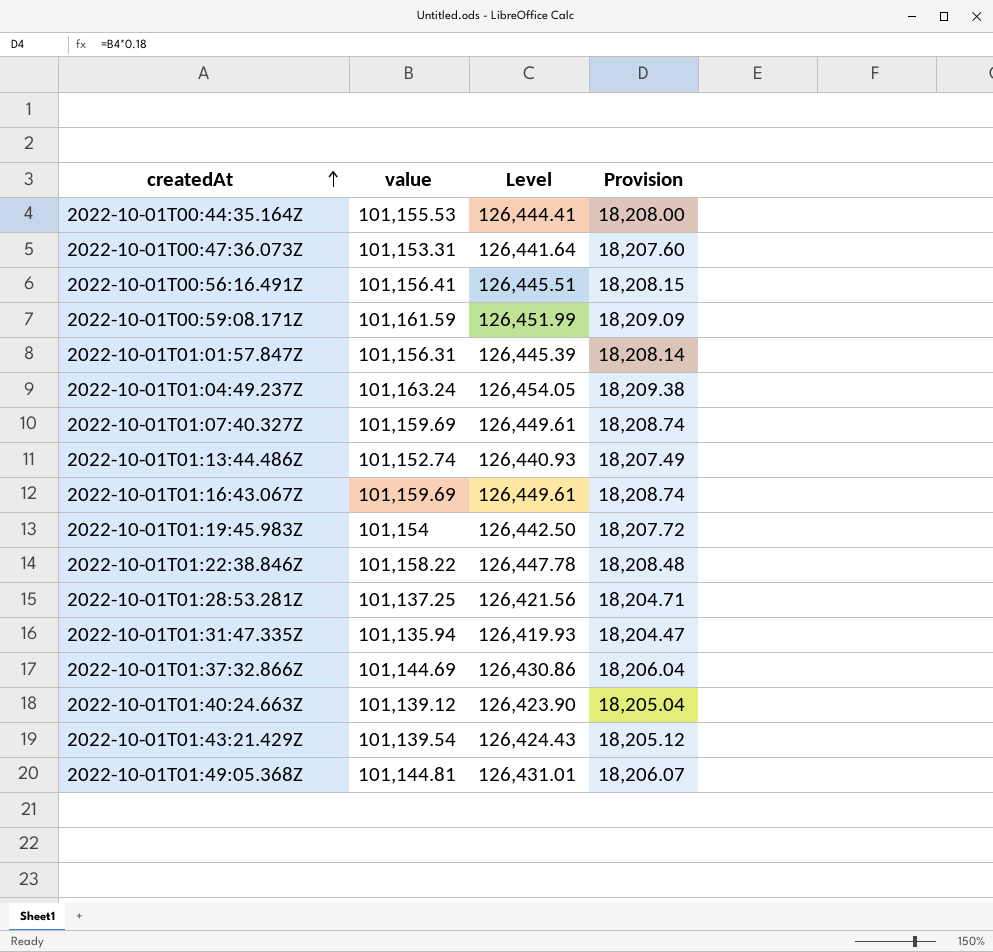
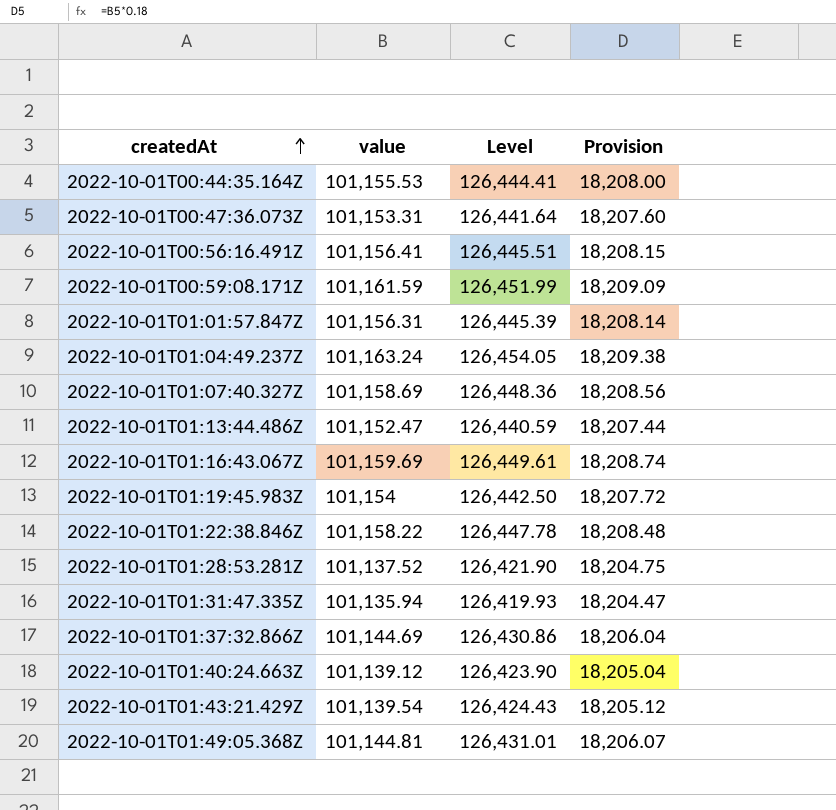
2022-10-01T01:07:40.327Z | value: 101,159.69 -> 101,158.69
2022-10-01T01:07:40.327Z | Level: 126,449.61 -> 126,448.36
2022-10-01T01:07:40.327Z | Provision: 18,208.74 -> 18,208.56
2022-10-01T01:13:44.486Z | value: 101,152.74 -> 101,152.47
2022-10-01T01:13:44.486Z | Level: 126,440.93 -> 126,440.59
2022-10-01T01:13:44.486Z | Provision: 18,207.49 -> 18,207.44
2022-10-01T01:28:53.281Z | value: 101,137.25 -> 101,137.52
2022-10-01T01:28:53.281Z | Level: 126,421.56 -> 126,421.90
2022-10-01T01:28:53.281Z | Provision: 18,204.71 -> 18,204.75

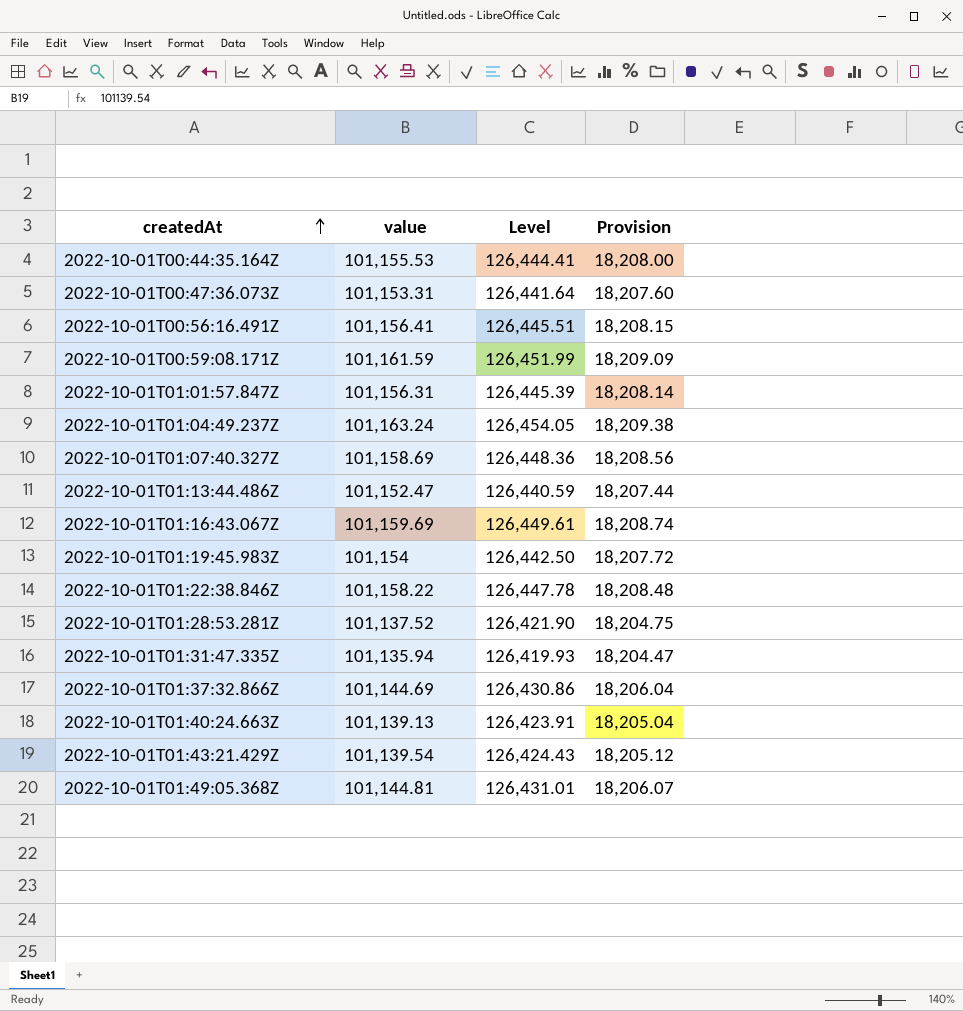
2022-10-01T01:40:24.663Z | value: 101,139.12 -> 101,139.13
2022-10-01T01:40:24.663Z | Level: 126,423.90 -> 126,423.91

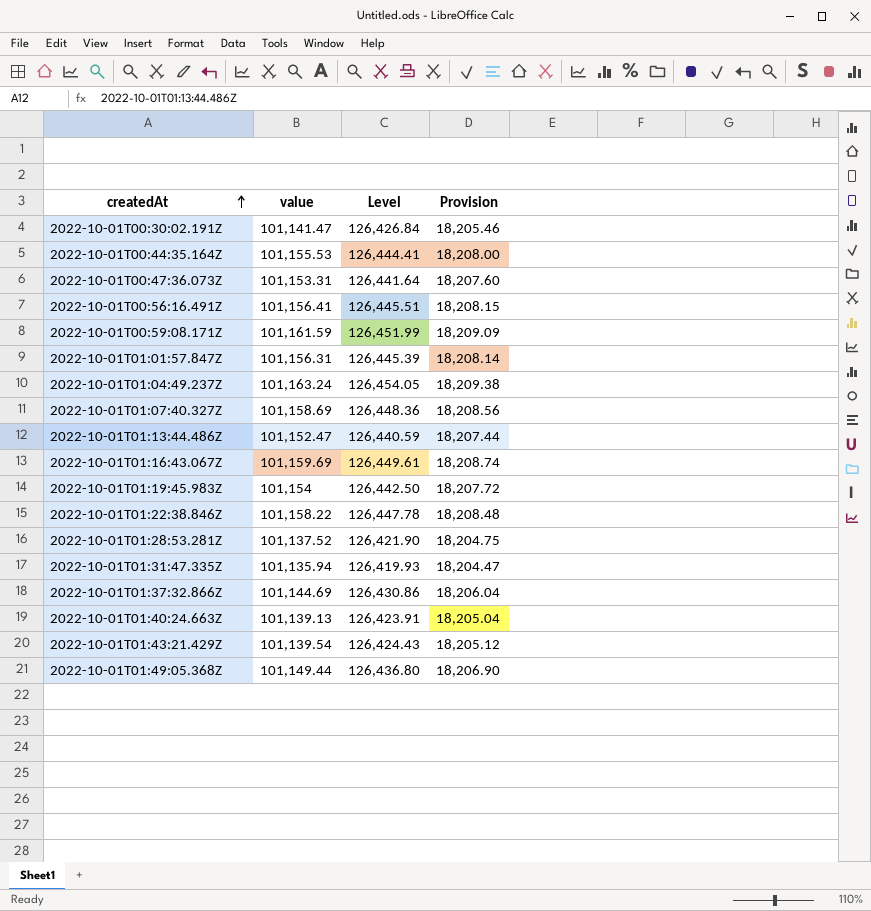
row 2022-10-01T00:30:02.191Z: none -> 101,141.47 | 126,426.84 | 18,205.46
2022-10-01T01:49:05.368Z | value: 101,144.81 -> 101,149.44
2022-10-01T01:49:05.368Z | Level: 126,431.01 -> 126,436.80
2022-10-01T01:49:05.368Z | Provision: 18,206.07 -> 18,206.90

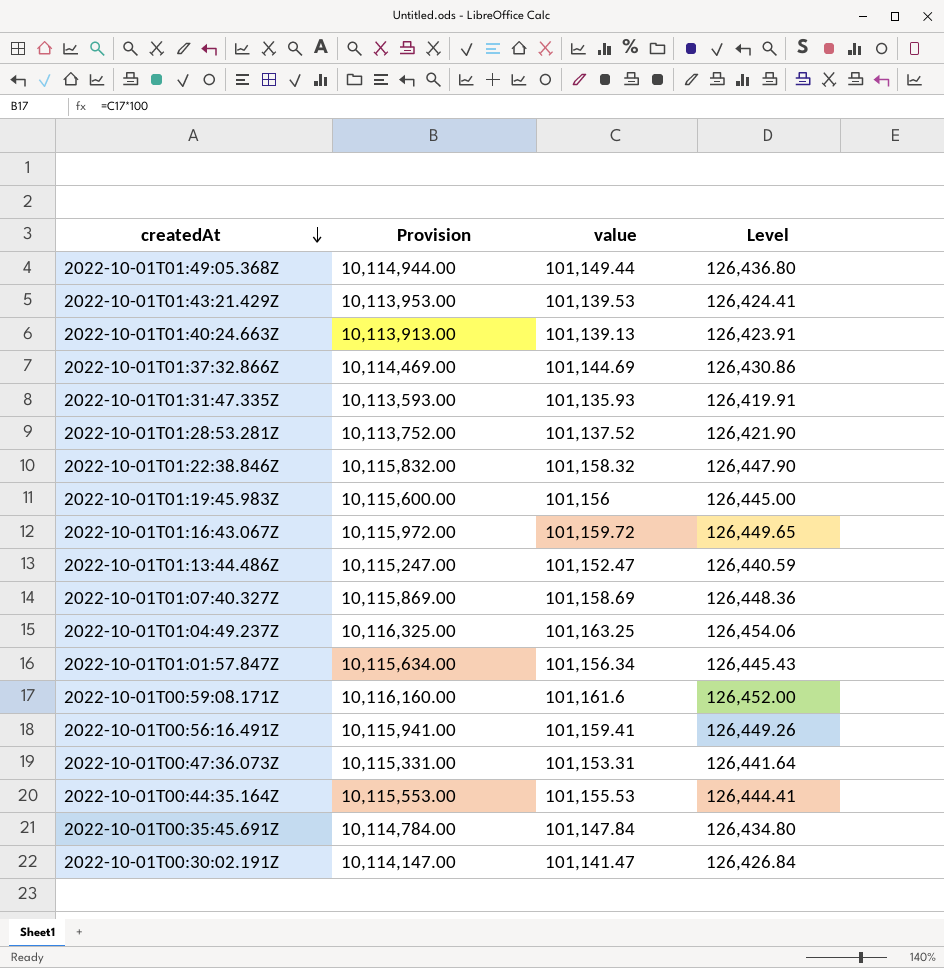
row order: createdAt ascending -> createdAt descending
column Provision | formula: [value] * 0.18 -> [value] * 100
column Provision | position: 4 -> 2
2022-10-01T01:43:21.429Z | value: 101,139.54 -> 101,139.53
2022-10-01T01:43:21.429Z | Level: 126,424.43 -> 126,424.41
2022-10-01T01:31:47.335Z | value: 101,135.94 -> 101,135.93
2022-10-01T01:31:47.335Z | Level: 126,419.93 -> 126,419.91
2022-10-01T01:22:38.846Z | value: 101,158.22 -> 101,158.32
2022-10-01T01:22:38.846Z | Level: 126,447.78 -> 126,447.90
2022-10-01T01:19:45.983Z | value: 101,154 -> 101,156
2022-10-01T01:19:45.983Z | Level: 126,442.50 -> 126,445.00
2022-10-01T01:16:43.067Z | value: 101,159.69 -> 101,159.72
2022-10-01T01:16:43.067Z | Level: 126,449.61 -> 126,449.65
2022-10-01T01:04:49.237Z | value: 101,163.24 -> 101,163.25
2022-10-01T01:04:49.237Z | Level: 126,454.05 -> 126,454.06
2022-10-01T01:01:57.847Z | value: 101,156.31 -> 101,156.34
2022-10-01T01:01:57.847Z | Level: 126,445.39 -> 126,445.43
2022-10-01T00:59:08.171Z | value: 101,161.59 -> 101,161.6
2022-10-01T00:59:08.171Z | Level: 126,451.99 -> 126,452.00
2022-10-01T00:56:16.491Z | value: 101,156.41 -> 101,159.41
2022-10-01T00:56:16.491Z | Level: 126,445.51 -> 126,449.26
row 2022-10-01T00:35:45.691Z: none -> 10,114,784.00 | 101,147.84 | 126,434.80

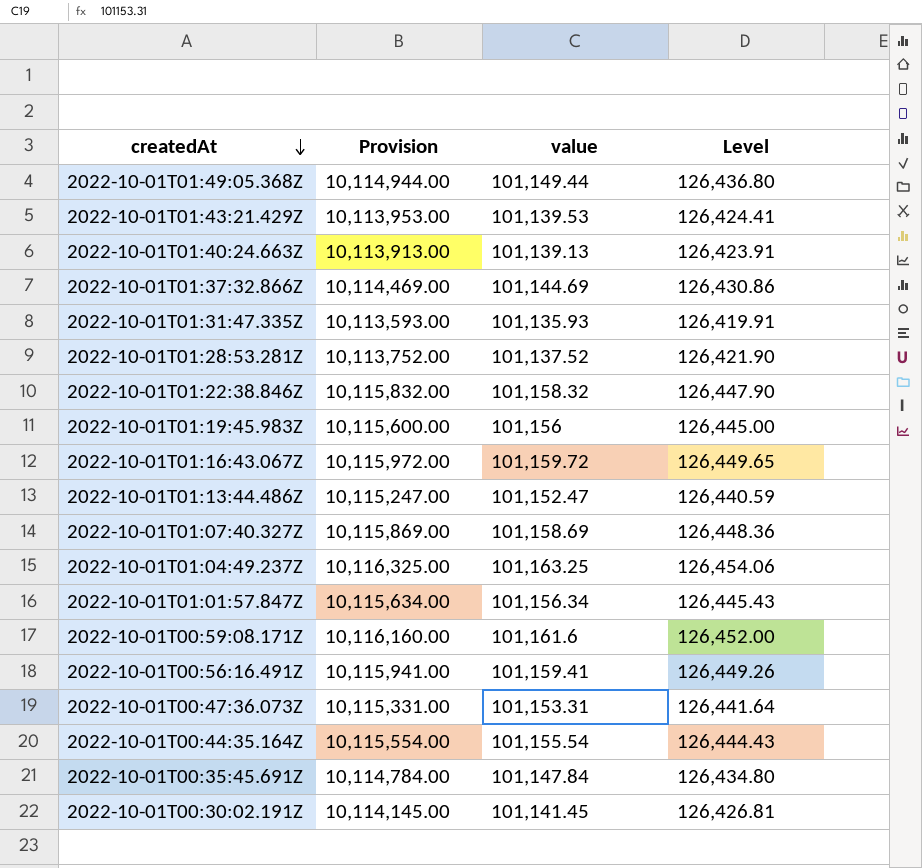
2022-10-01T00:44:35.164Z | Provision: 10,115,553.00 -> 10,115,554.00
2022-10-01T00:44:35.164Z | value: 101,155.53 -> 101,155.54
2022-10-01T00:44:35.164Z | Level: 126,444.41 -> 126,444.43
2022-10-01T00:30:02.191Z | Provision: 10,114,147.00 -> 10,114,145.00
2022-10-01T00:30:02.191Z | value: 101,141.47 -> 101,141.45
2022-10-01T00:30:02.191Z | Level: 126,426.84 -> 126,426.81

